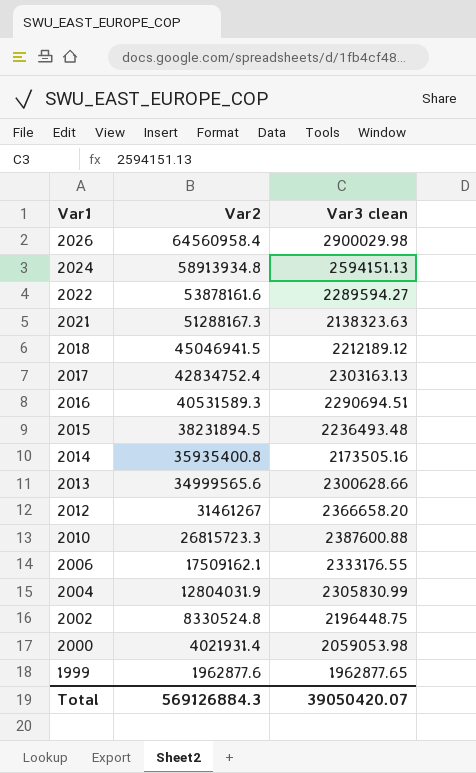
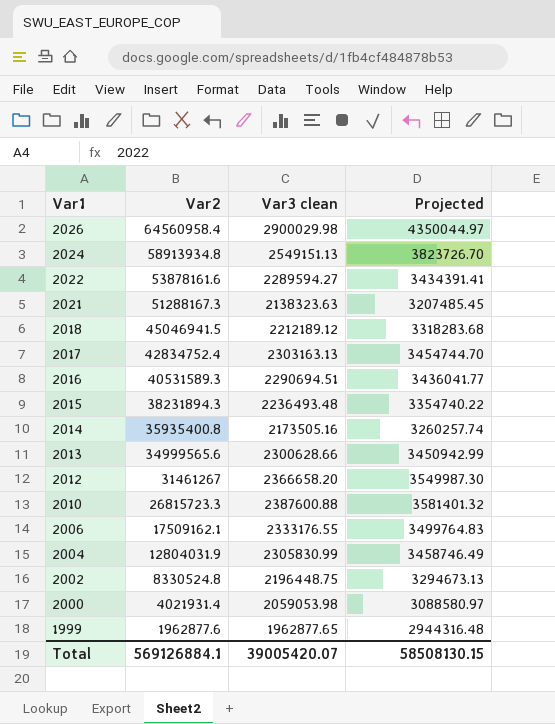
column Projected | formula: none -> [Var3 clean] * 1.5
2024 | Var3 clean: 2594151.13 -> 2549151.13
2015 | Var2: 38231894.5 -> 38231894.3
Total | Var2: 569126884.3 -> 569126884.1
Total | Var3 clean: 39050420.07 -> 39005420.07

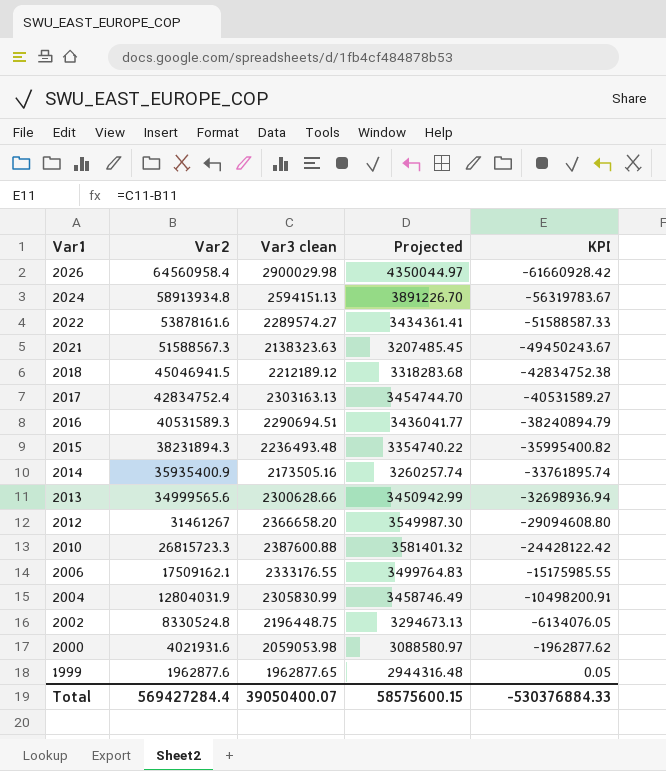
column KPI | formula: none -> [Var3 clean] - [Var2]
2024 | Var3 clean: 2549151.13 -> 2594151.13
2024 | Projected: 3823726.70 -> 3891226.70
2022 | Var3 clean: 2289594.27 -> 2289574.27
2022 | Projected: 3434391.41 -> 3434361.41
2021 | Var2: 51288167.3 -> 51588567.3
2014 | Var2: 35935400.8 -> 35935400.9
2000 | Var2: 4021931.4 -> 4021931.6
Total | Var2: 569126884.1 -> 569427284.4
Total | Var3 clean: 39005420.07 -> 39050400.07
Total | Projected: 58508130.15 -> 58575600.15

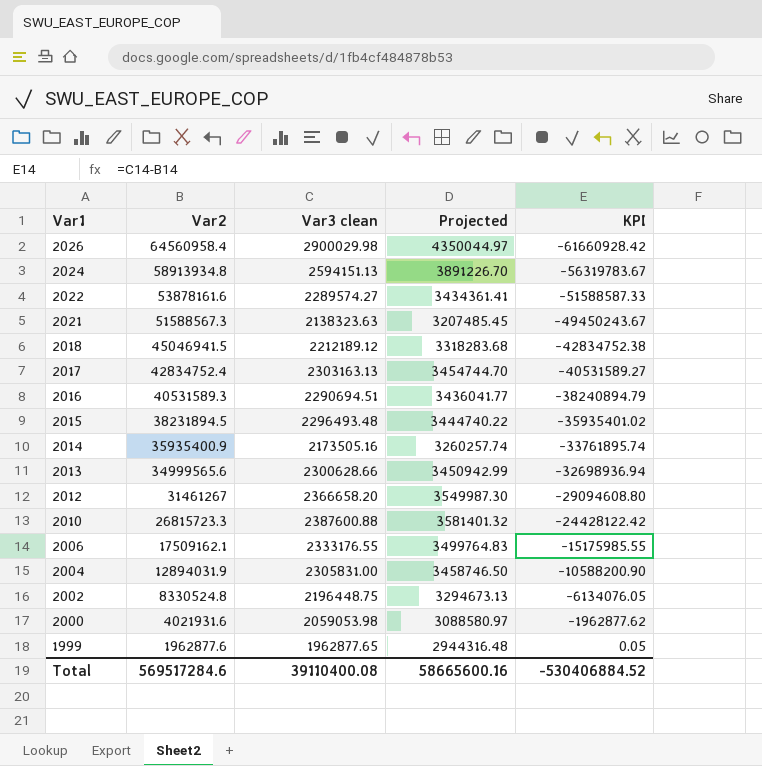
2015 | Var2: 38231894.3 -> 38231894.5
2015 | Var3 clean: 2236493.48 -> 2296493.48
2015 | Projected: 3354740.22 -> 3444740.22
2015 | KPI: -35995400.82 -> -35935401.02
2004 | Var2: 12804031.9 -> 12894031.9
2004 | Var3 clean: 2305830.99 -> 2305831.00
2004 | Projected: 3458746.49 -> 3458746.50
2004 | KPI: -10498200.91 -> -10588200.90
Total | Var2: 569427284.4 -> 569517284.6
Total | Var3 clean: 39050400.07 -> 39110400.08
Total | Projected: 58575600.15 -> 58665600.16
Total | KPI: -530376884.33 -> -530406884.52

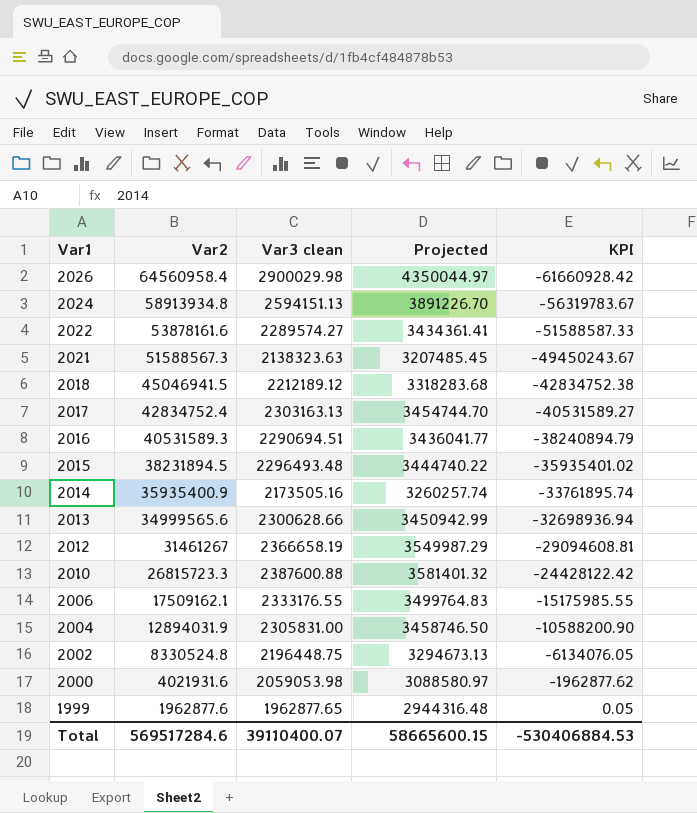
2012 | Var3 clean: 2366658.20 -> 2366658.19
2012 | Projected: 3549987.30 -> 3549987.29
2012 | KPI: -29094608.80 -> -29094608.81
Total | Var3 clean: 39110400.08 -> 39110400.07
Total | Projected: 58665600.16 -> 58665600.15
Total | KPI: -530406884.52 -> -530406884.53

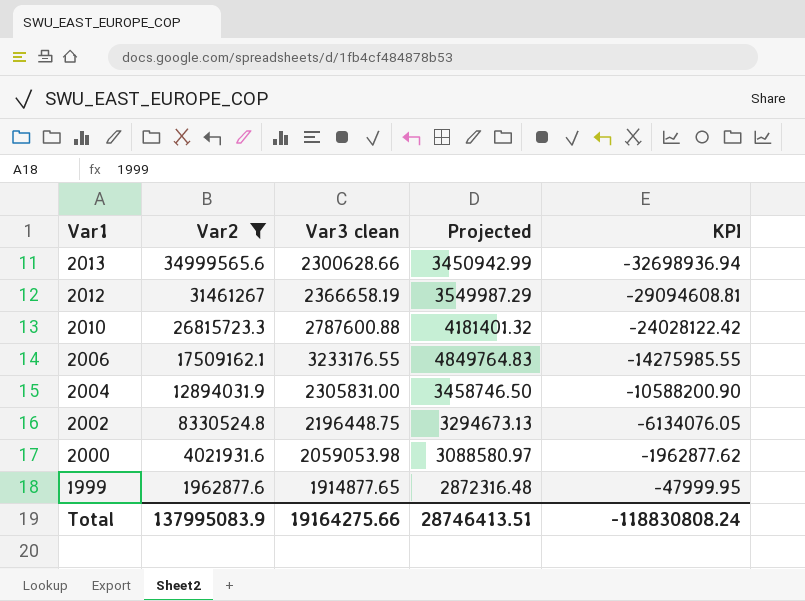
filter: none -> Var2 <= 34999565.6
2010 | Var3 clean: 2387600.88 -> 2787600.88
2010 | Projected: 3581401.32 -> 4181401.32
2010 | KPI: -24428122.42 -> -24028122.42
2006 | Var3 clean: 2333176.55 -> 3233176.55
2006 | Projected: 3499764.83 -> 4849764.83
2006 | KPI: -15175985.55 -> -14275985.55
1999 | Var3 clean: 1962877.65 -> 1914877.65
1999 | Projected: 2944316.48 -> 2872316.48
1999 | KPI: 0.05 -> -47999.95
Total | Var2: 569517284.6 -> 137995083.9
Total | Var3 clean: 39110400.07 -> 19164275.66
Total | Projected: 58665600.15 -> 28746413.51
Total | KPI: -530406884.53 -> -118830808.24

